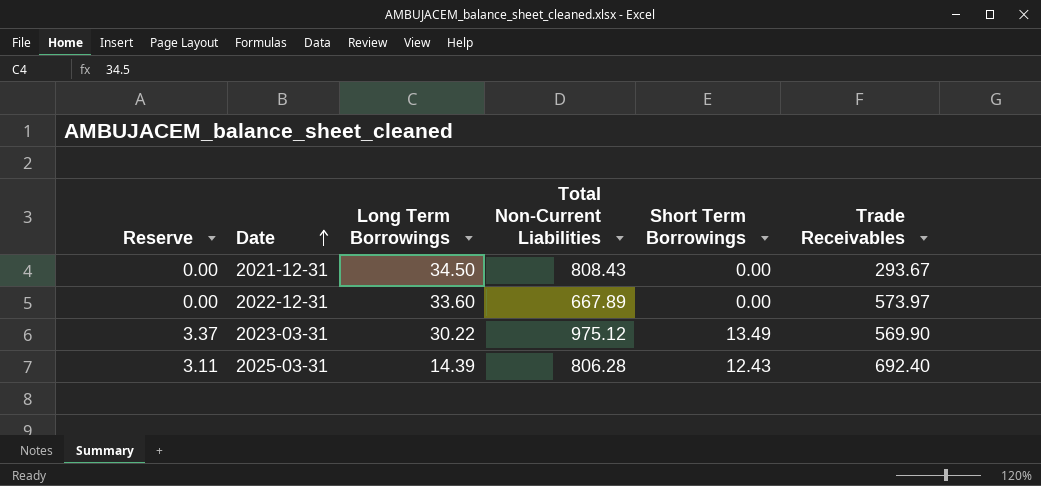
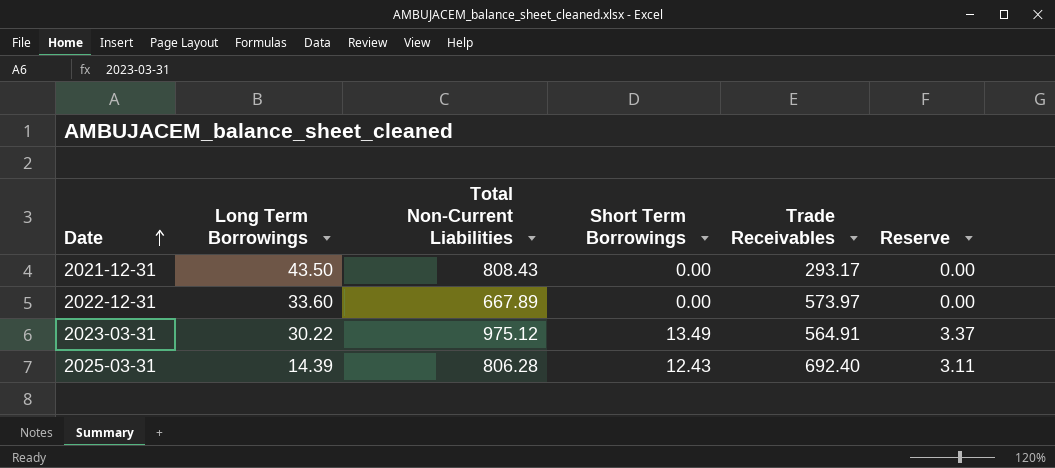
column Reserve | position: 1 -> 6
2021-12-31 | Long Term Borrowings: 34.50 -> 43.50
2021-12-31 | Trade Receivables: 293.67 -> 293.17
2023-03-31 | Trade Receivables: 569.90 -> 564.91

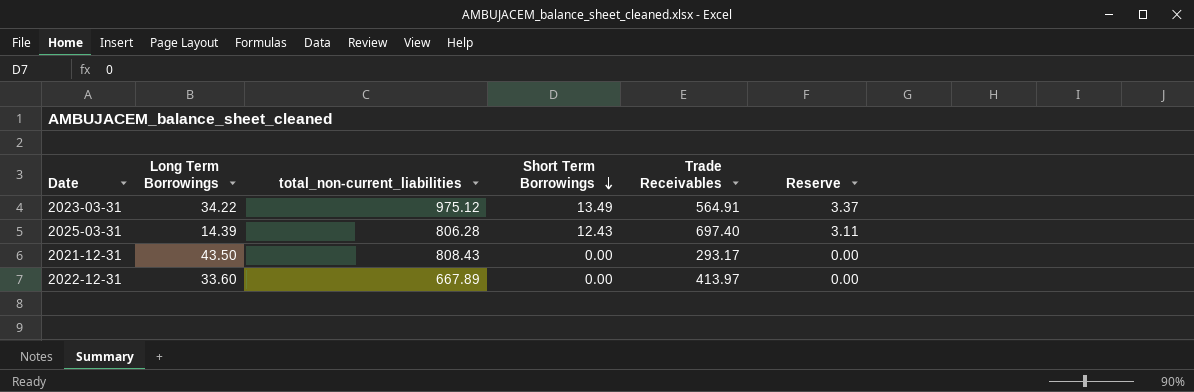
row order: Date ascending -> Short Term Borrowings descending
column name: Total Non-Current Liabilities -> total_non-current_liabilities
2023-03-31 | Long Term Borrowings: 30.22 -> 34.22
2025-03-31 | Trade Receivables: 692.40 -> 697.40
2022-12-31 | Trade Receivables: 573.97 -> 413.97

